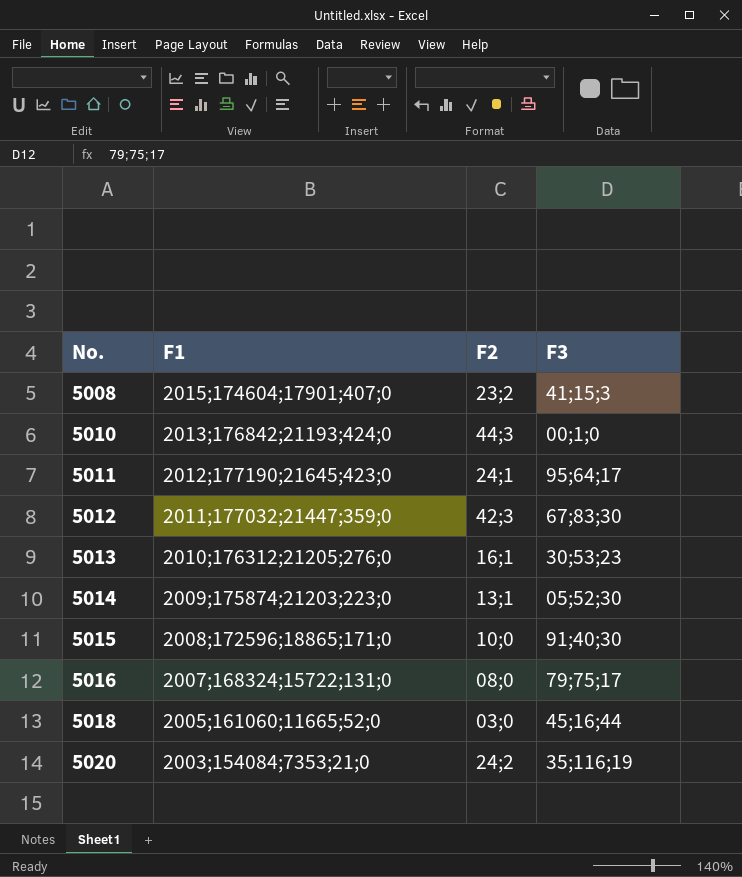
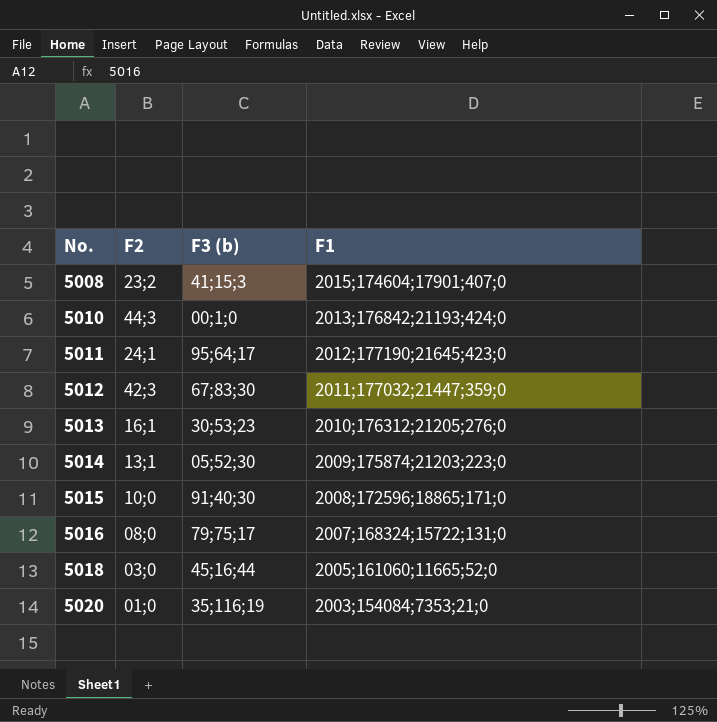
column name: F3 -> F3 (b)
column F1 | position: 2 -> 4
5020 | F2: 24;2 -> 01;0

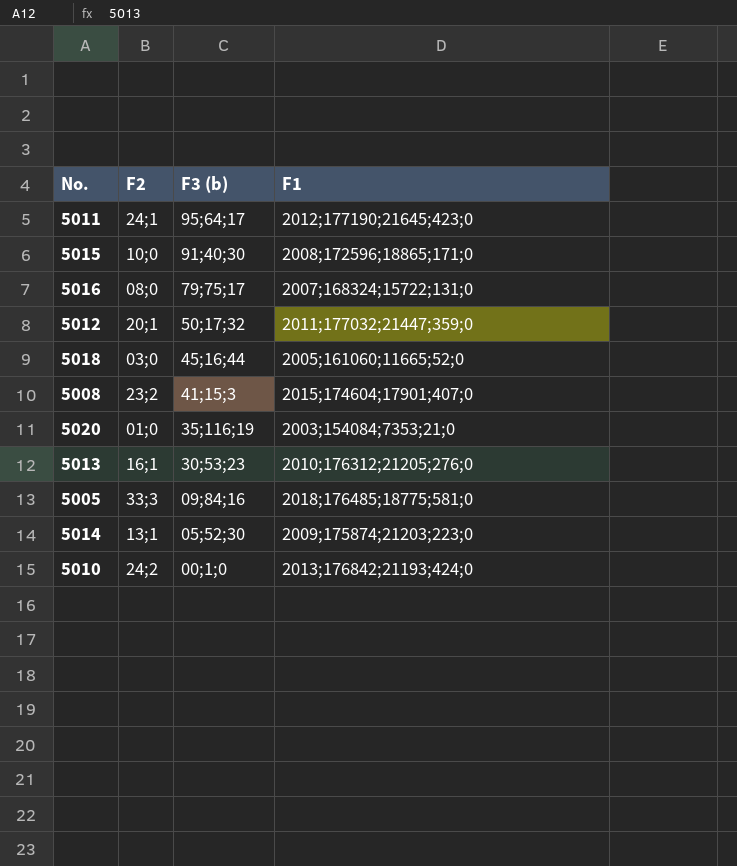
row order: No. ascending -> F3 (b) descending
5012 | F2: 42;3 -> 20;1
5012 | F3 (b): 67;83;30 -> 50;17;32
row 5005: none -> 33;3 | 09;84;16 | 2018;176485;18775;581;0
5010 | F2: 44;3 -> 24;2

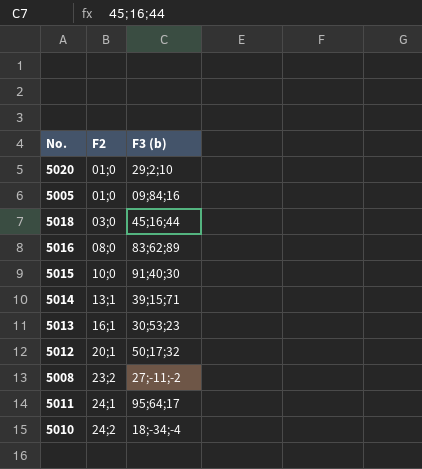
row order: F3 (b) descending -> F2 ascending
column F1 | position: 4 -> none
5020 | F3 (b): 35;116;19 -> 29;2;10
5005 | F2: 33;3 -> 01;0
5016 | F3 (b): 79;75;17 -> 83;62;89
5014 | F3 (b): 05;52;30 -> 39;15;71
5008 | F3 (b): 41;15;3 -> 27;-11;-2
5010 | F3 (b): 00;1;0 -> 18;-34;-4

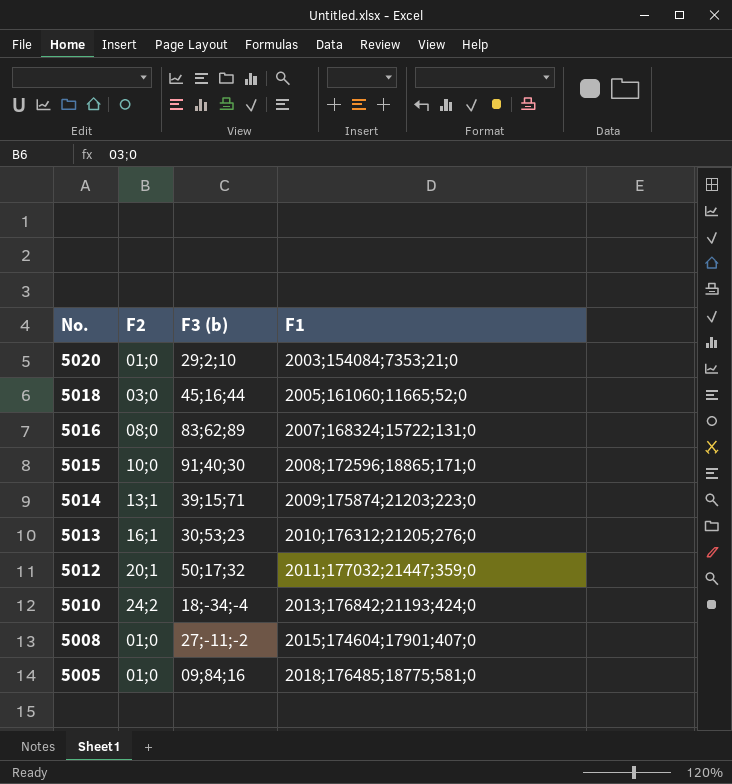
row order: F2 ascending -> No. descending
column F1 | position: none -> 4
row 5011: 24;1 | 95;64;17 -> none
5008 | F2: 23;2 -> 01;0

